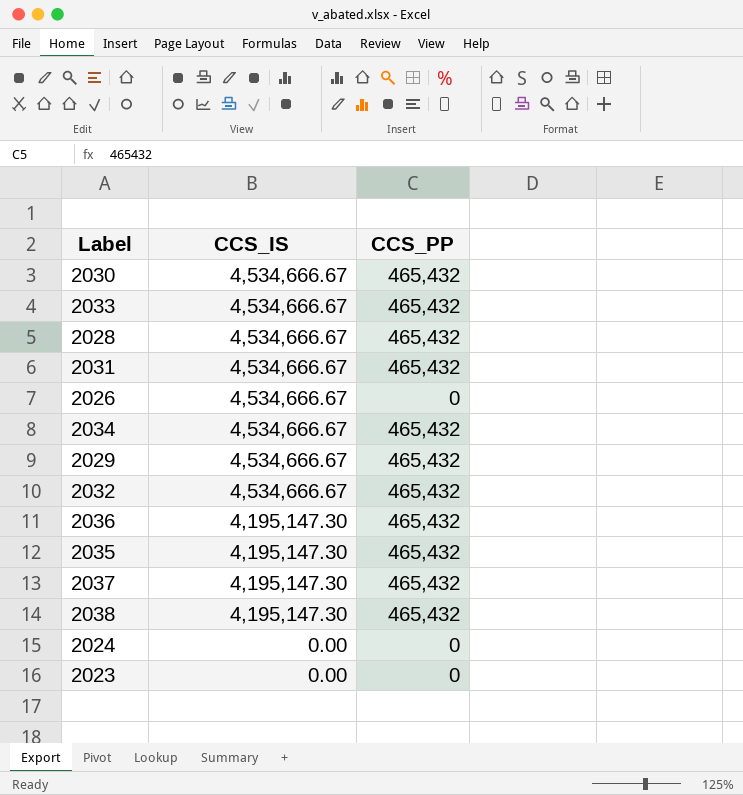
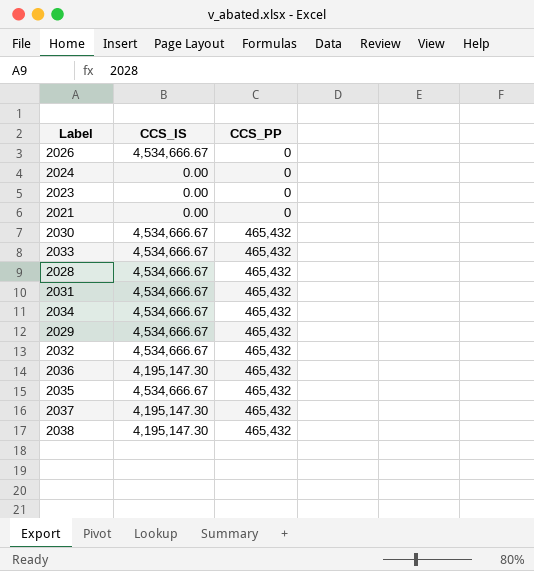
row order: CCS_IS descending -> CCS_PP ascending
row 2021: none -> 0.00 | 0
2035 | CCS_IS: 4,195,147.30 -> 4,534,666.67

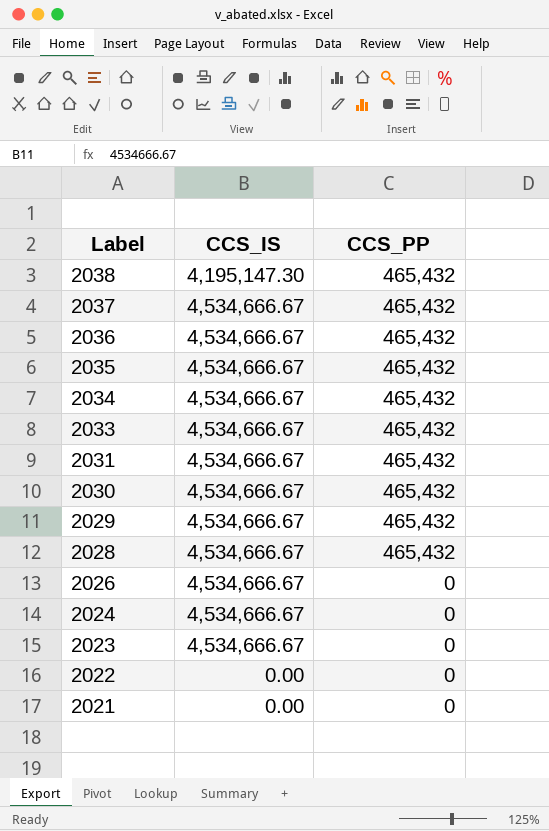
row order: CCS_PP ascending -> Label descending
row 2032: 4,534,666.67 | 465,432 -> none
2037 | CCS_IS: 4,195,147.30 -> 4,534,666.67
2036 | CCS_IS: 4,195,147.30 -> 4,534,666.67
2024 | CCS_IS: 0.00 -> 4,534,666.67
2023 | CCS_IS: 0.00 -> 4,534,666.67
row 2022: none -> 0.00 | 0

